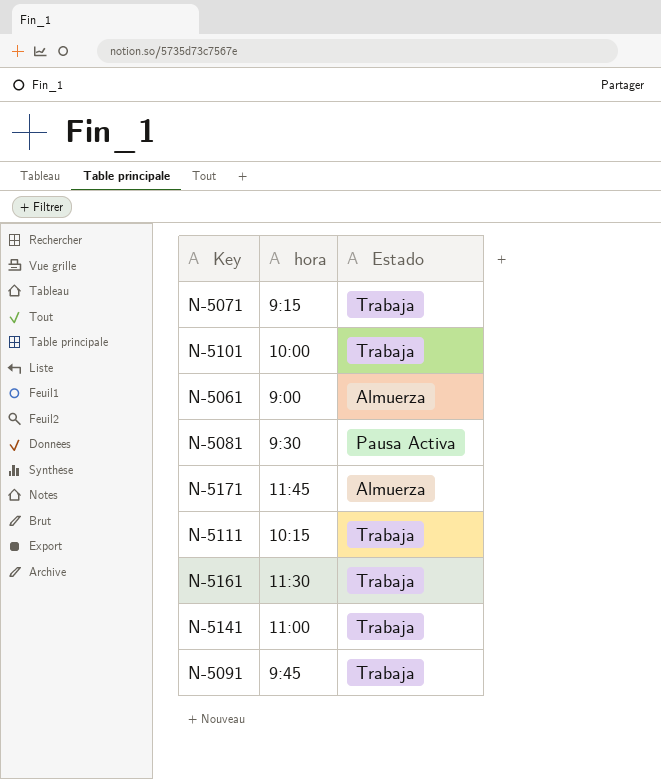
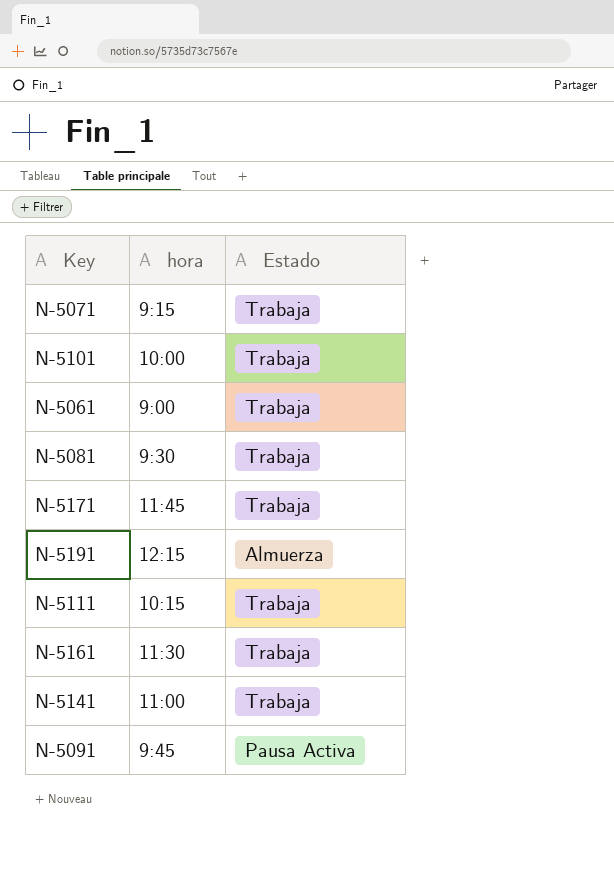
N-5061 | Estado: Almuerza -> Trabaja
N-5081 | Estado: Pausa Activa -> Trabaja
N-5171 | Estado: Almuerza -> Trabaja
row N-5191: none -> 12:15 | Almuerza
N-5091 | Estado: Trabaja -> Pausa Activa

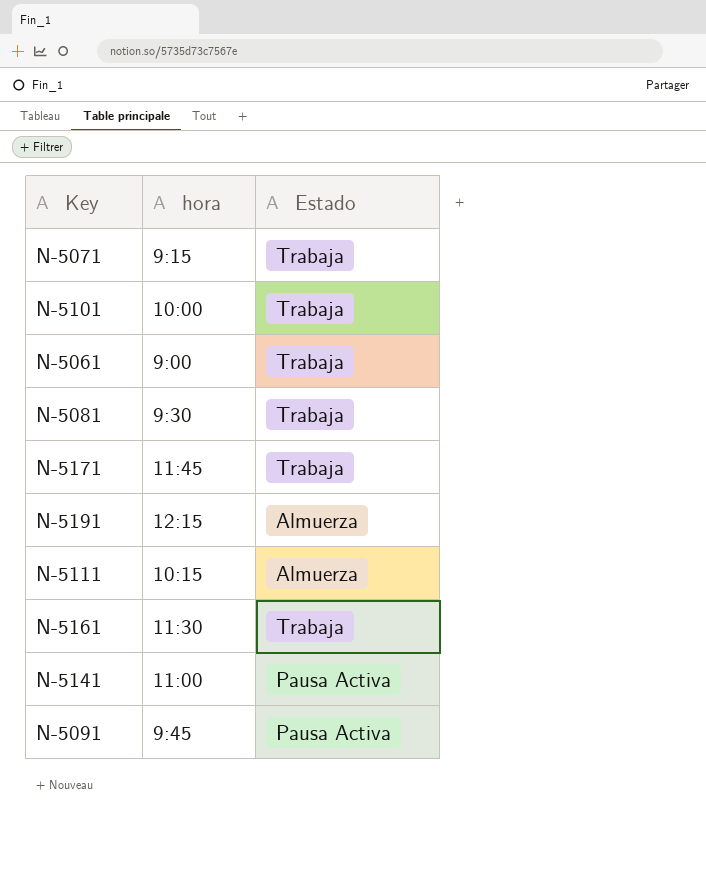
N-5111 | Estado: Trabaja -> Almuerza
N-5141 | Estado: Trabaja -> Pausa Activa

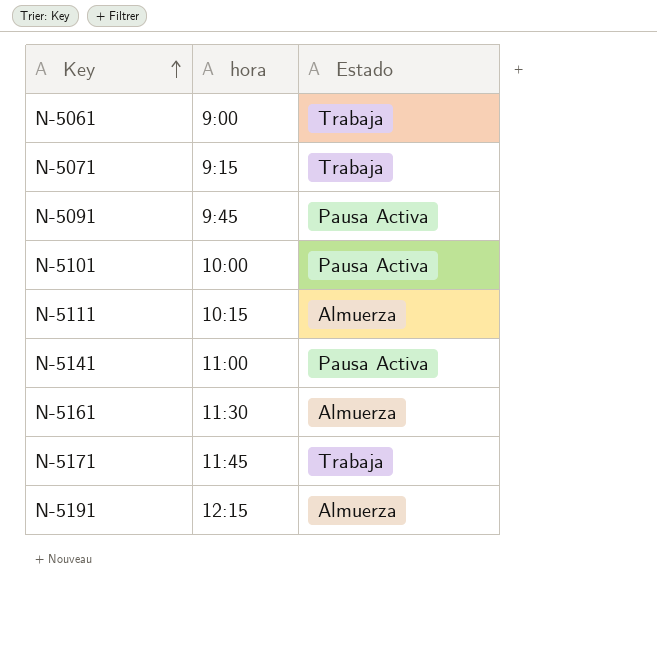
row order: none -> Key ascending
row N-5081: 9:30 | Trabaja -> none
N-5101 | Estado: Trabaja -> Pausa Activa
N-5161 | Estado: Trabaja -> Almuerza

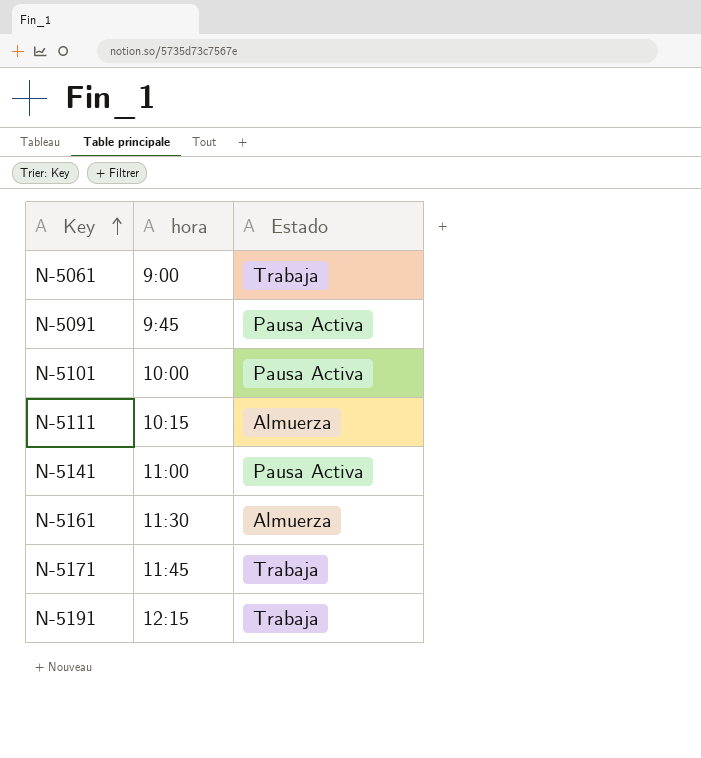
row N-5071: 9:15 | Trabaja -> none
N-5191 | Estado: Almuerza -> Trabaja

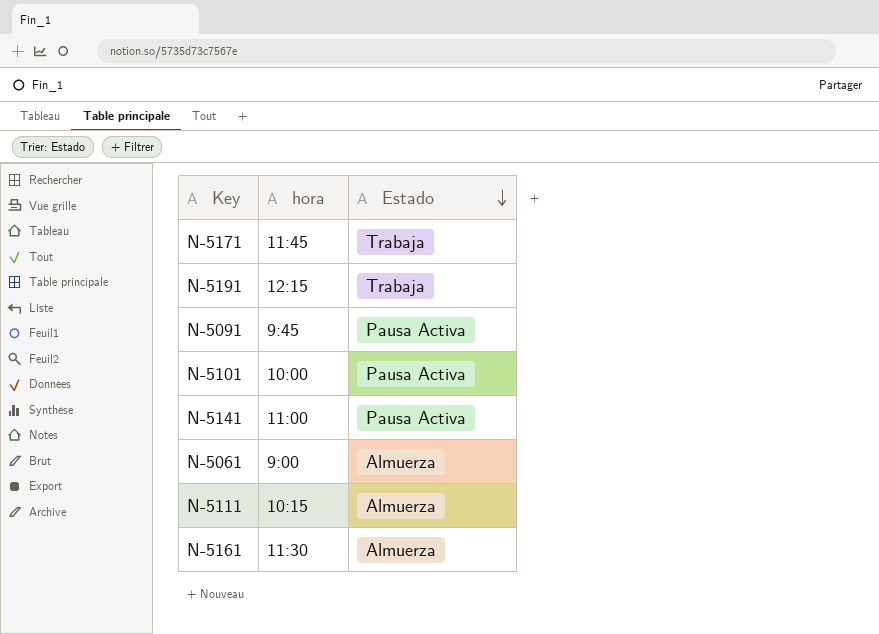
row order: Key ascending -> Estado descending
N-5061 | Estado: Trabaja -> Almuerza

